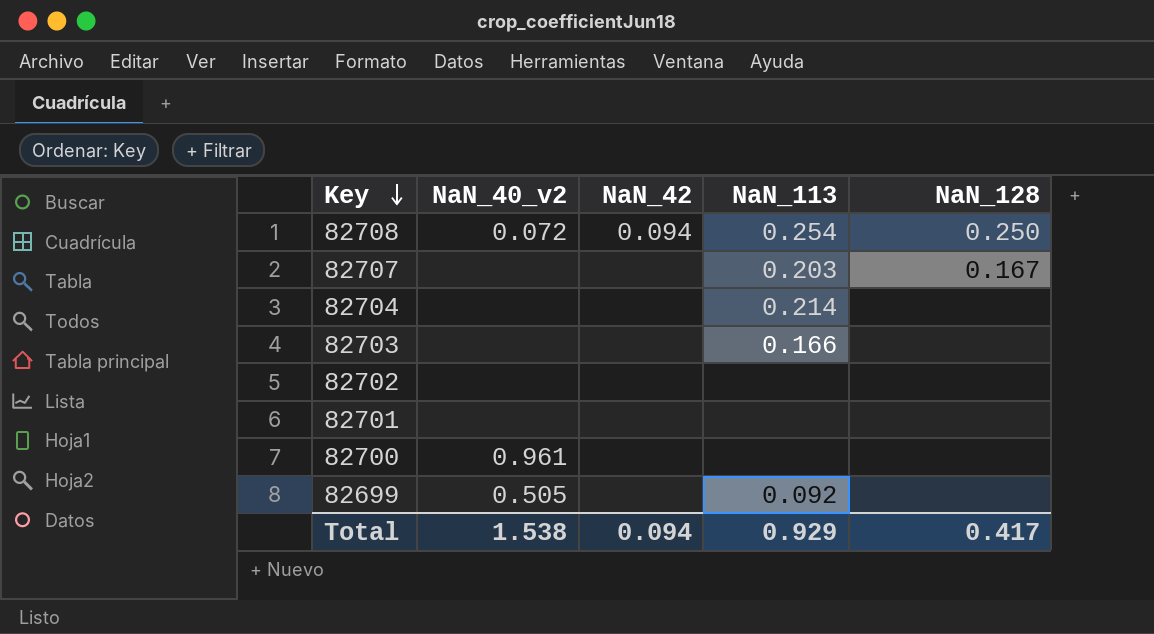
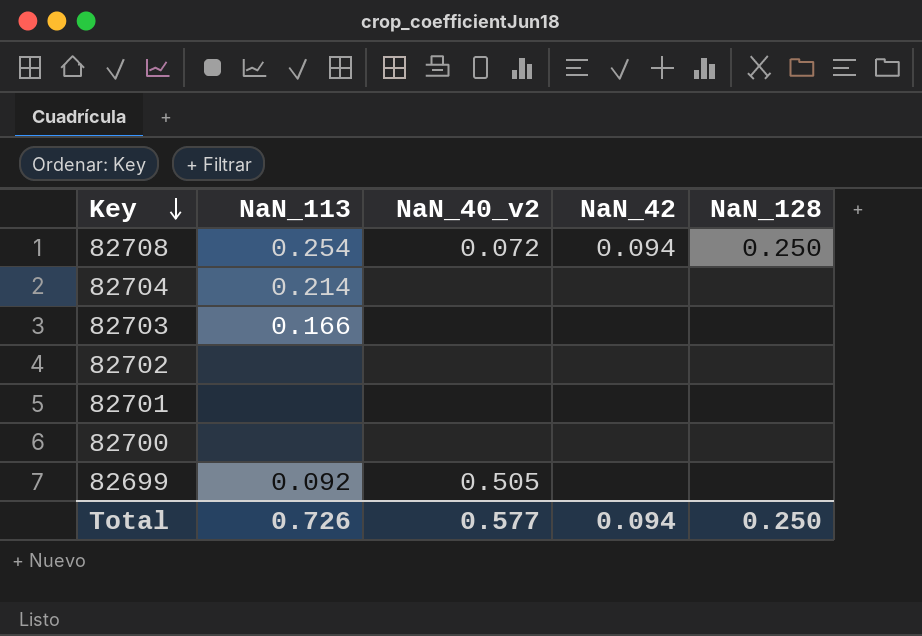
column NaN_113 | position: 4 -> 2
row 82707: none | none | 0.203 | 0.167 -> none
82700 | NaN_40_v2: 0.961 -> none
Total | NaN_113: 0.929 -> 0.726
Total | NaN_40_v2: 1.538 -> 0.577
Total | NaN_128: 0.417 -> 0.250

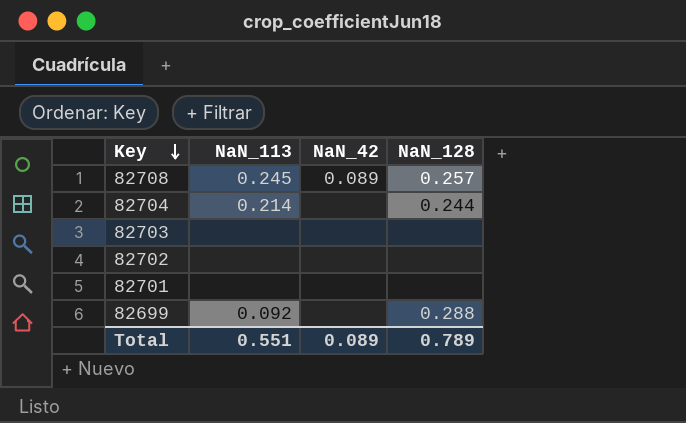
column NaN_40_v2 | position: 3 -> none
row 82700: none | none | none | none -> none
82708 | NaN_113: 0.254 -> 0.245
82708 | NaN_42: 0.094 -> 0.089
82708 | NaN_128: 0.250 -> 0.257
82704 | NaN_128: none -> 0.244
82703 | NaN_113: 0.166 -> none
82699 | NaN_128: none -> 0.288
Total | NaN_113: 0.726 -> 0.551
Total | NaN_42: 0.094 -> 0.089
Total | NaN_128: 0.250 -> 0.789

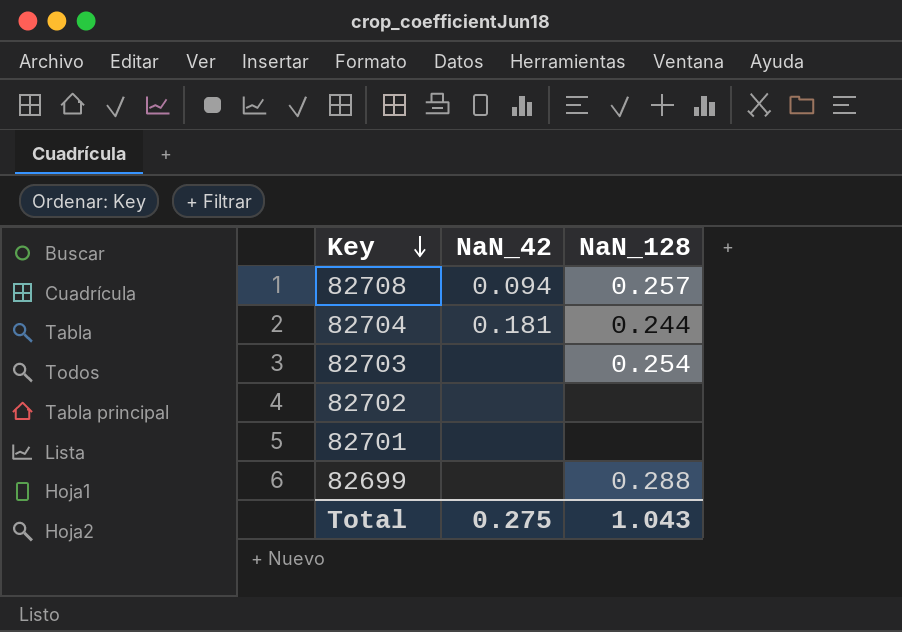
column NaN_113 | position: 2 -> none
82708 | NaN_42: 0.089 -> 0.094
82704 | NaN_42: none -> 0.181
82703 | NaN_128: none -> 0.254
Total | NaN_42: 0.089 -> 0.275
Total | NaN_128: 0.789 -> 1.043

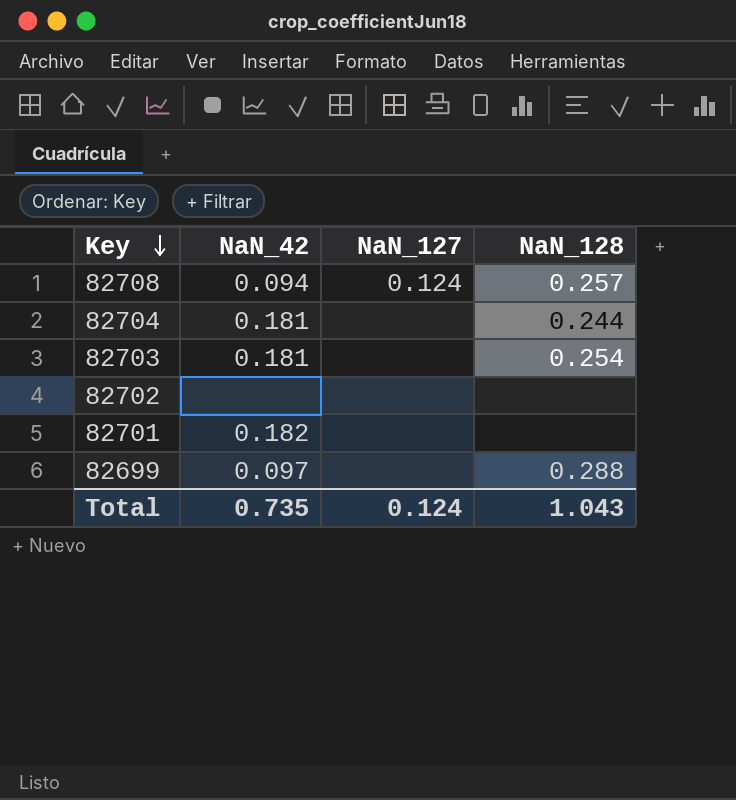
column NaN_127 | position: none -> 3
82703 | NaN_42: none -> 0.181
82701 | NaN_42: none -> 0.182
82699 | NaN_42: none -> 0.097
Total | NaN_42: 0.275 -> 0.735

